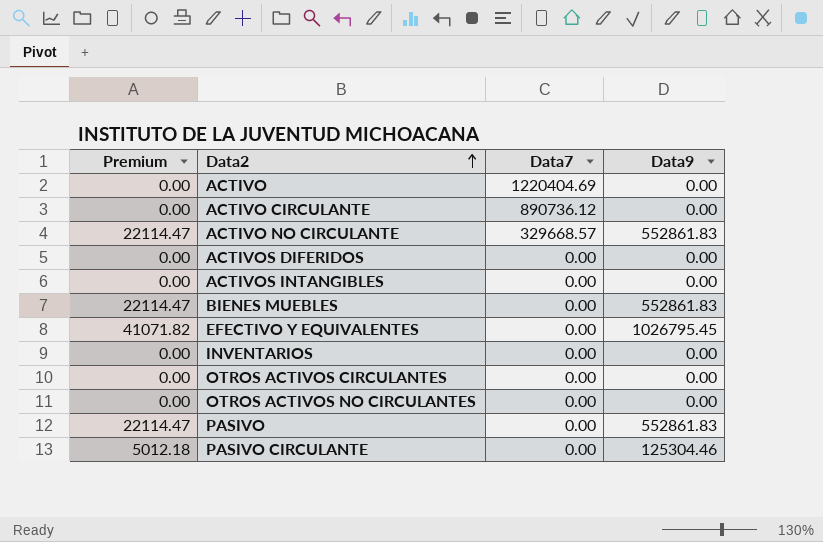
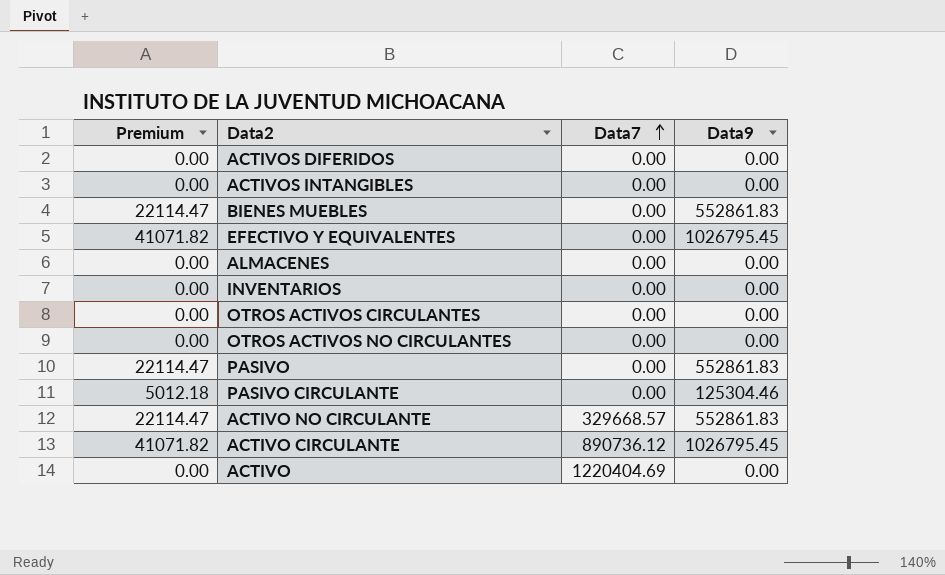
row order: Data2 ascending -> Data7 ascending
row ALMACENES: none -> 0.00 | 0.00 | 0.00
ACTIVO CIRCULANTE | Premium: 0.00 -> 41071.82
ACTIVO CIRCULANTE | Data9: 0.00 -> 1026795.45

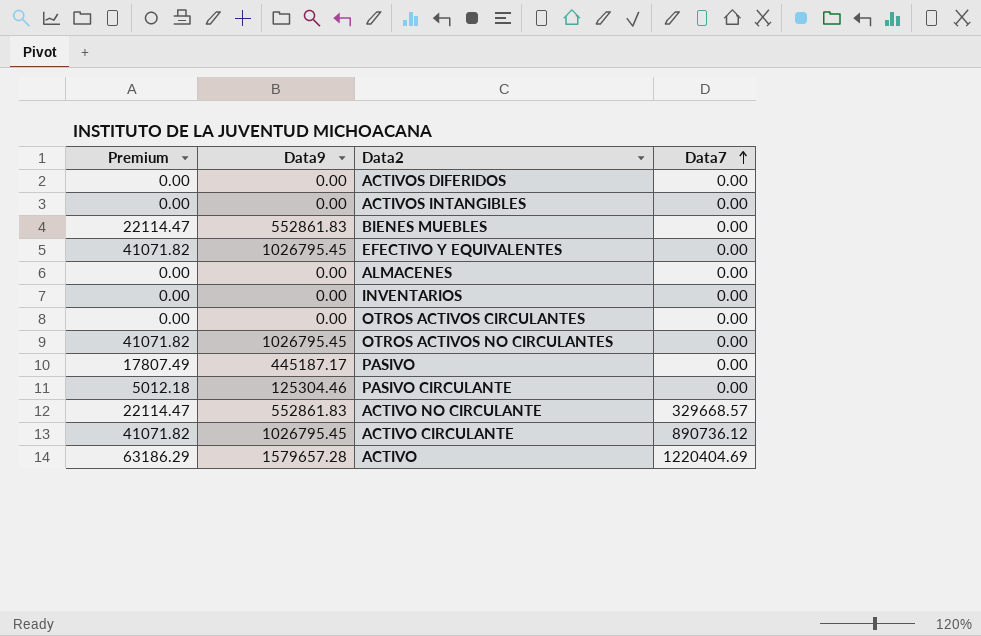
column Data9 | position: 4 -> 2
OTROS ACTIVOS NO CIRCULANTES | Premium: 0.00 -> 41071.82
OTROS ACTIVOS NO CIRCULANTES | Data9: 0.00 -> 1026795.45
PASIVO | Premium: 22114.47 -> 17807.49
PASIVO | Data9: 552861.83 -> 445187.17
ACTIVO | Premium: 0.00 -> 63186.29
ACTIVO | Data9: 0.00 -> 1579657.28

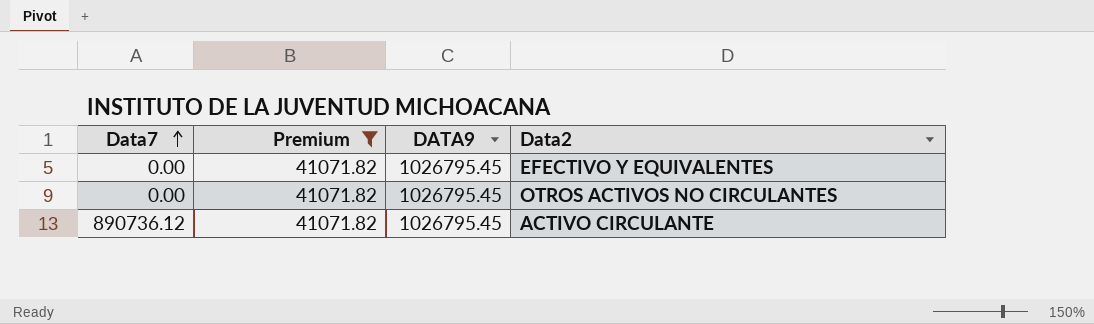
filter: none -> Premium = 41071.82
column Data7 | position: 4 -> 1
column name: Data9 -> DATA9

